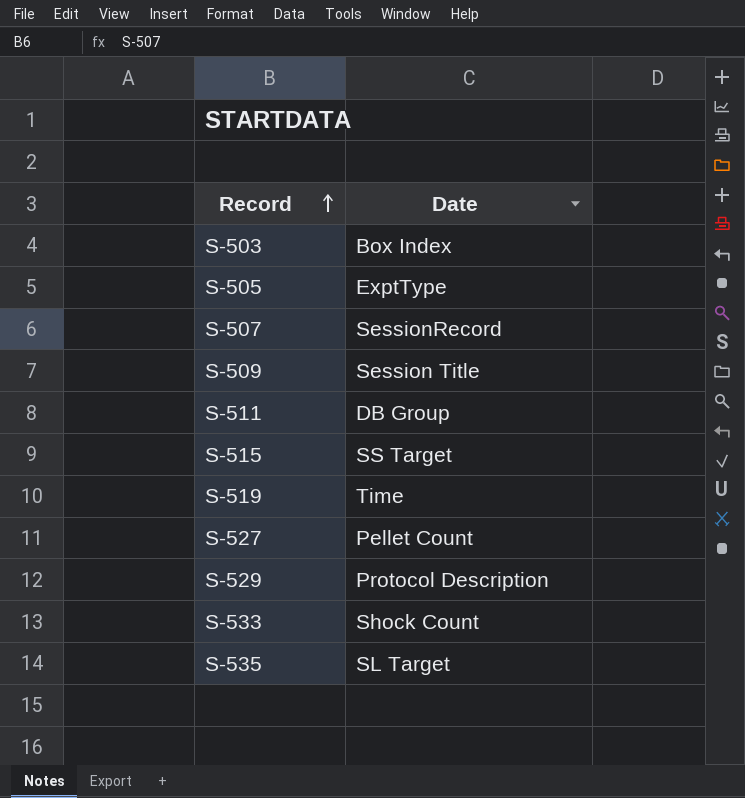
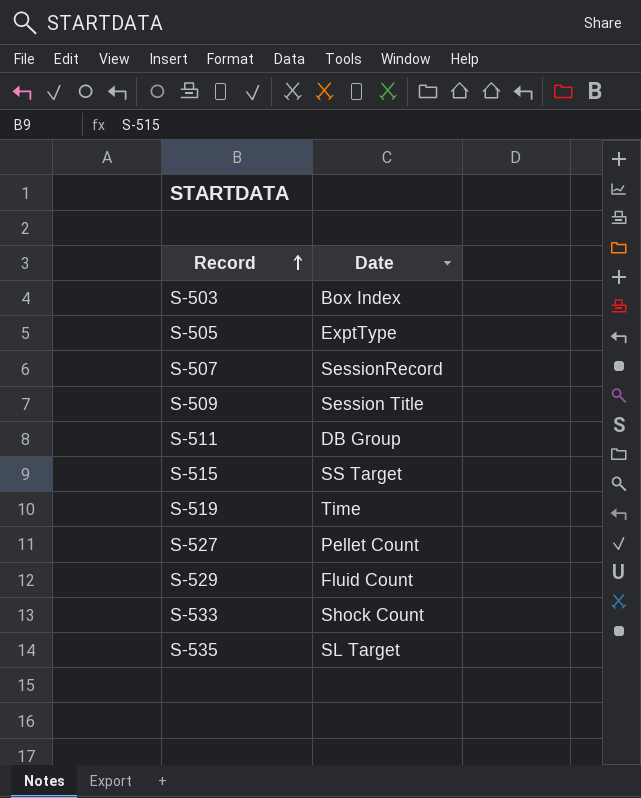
S-529 | Date: Protocol Description -> Fluid Count

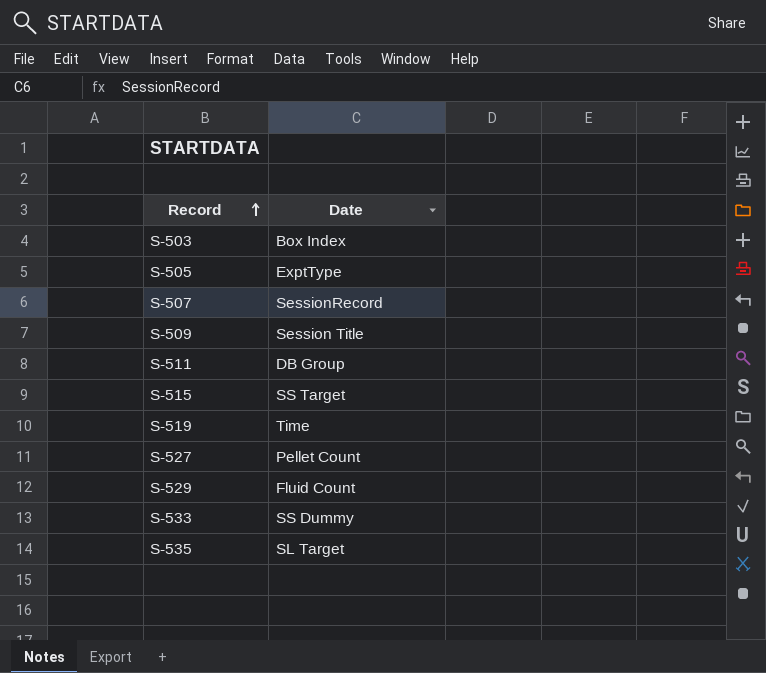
S-533 | Date: Shock Count -> SS Dummy

